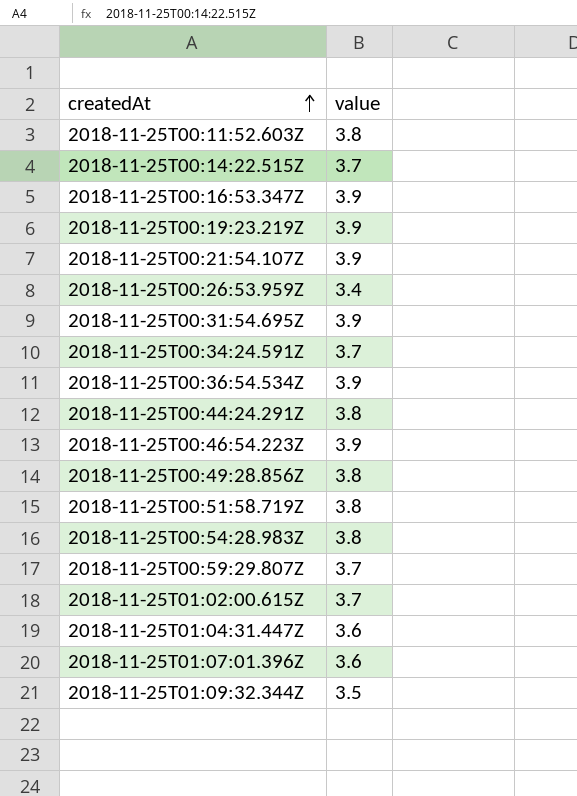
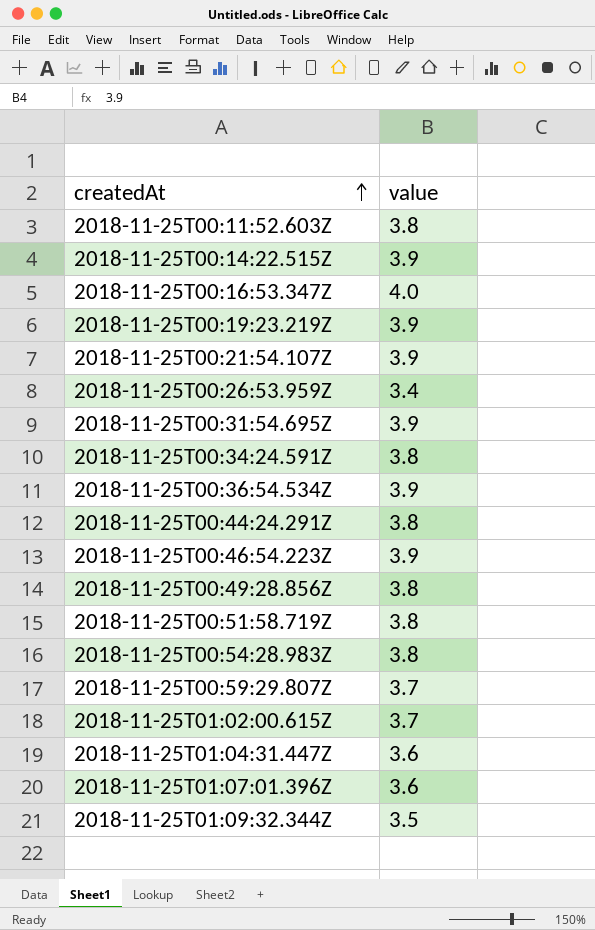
2018-11-25T00:14:22.515Z | value: 3.7 -> 3.9
2018-11-25T00:16:53.347Z | value: 3.9 -> 4.0
2018-11-25T00:34:24.591Z | value: 3.7 -> 3.8

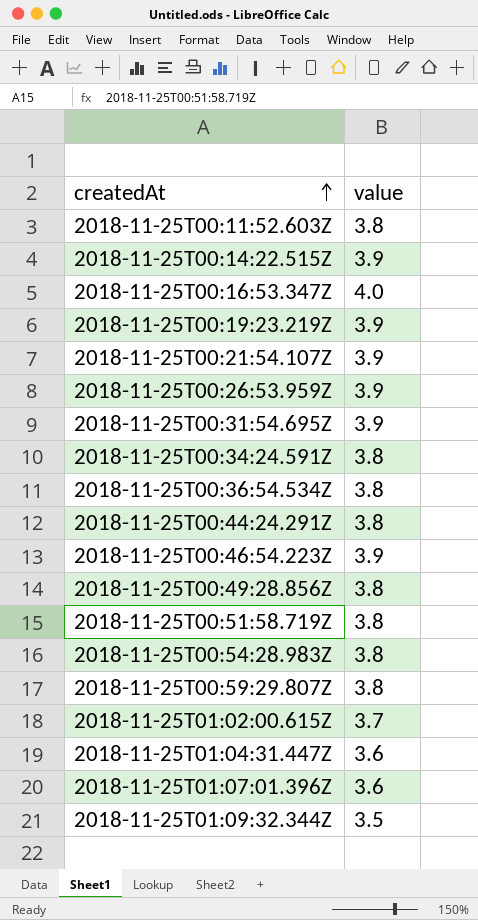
2018-11-25T00:26:53.959Z | value: 3.4 -> 3.9
2018-11-25T00:36:54.534Z | value: 3.9 -> 3.8
2018-11-25T00:59:29.807Z | value: 3.7 -> 3.8

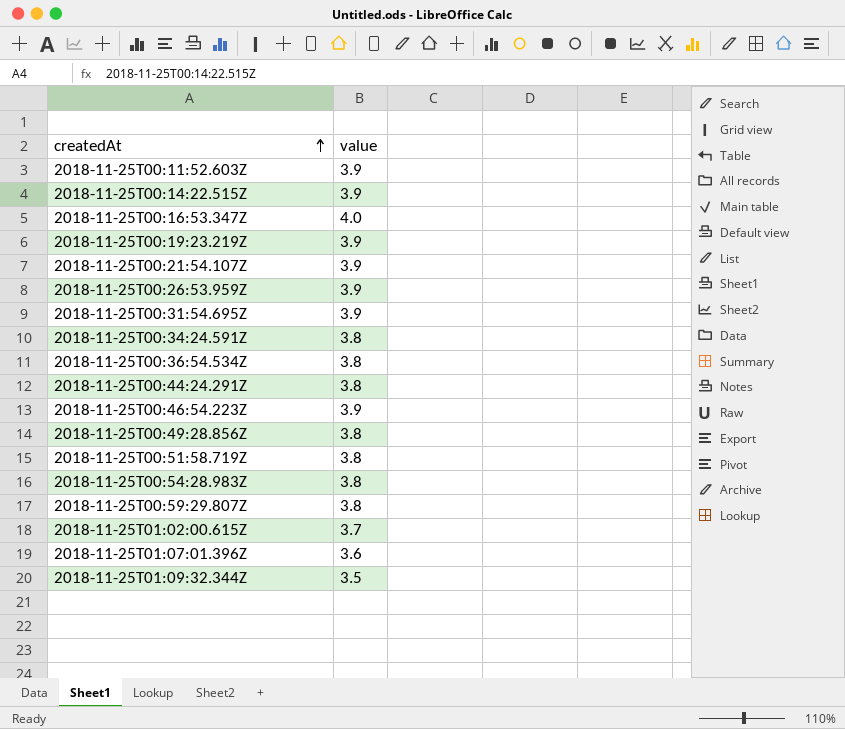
row 2018-11-25T01:04:31.447Z: 3.6 -> none
2018-11-25T00:11:52.603Z | value: 3.8 -> 3.9

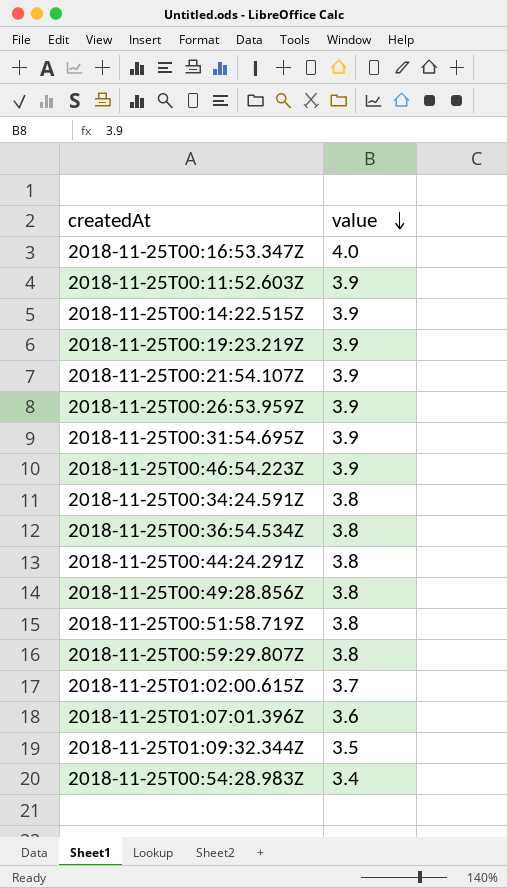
row order: createdAt ascending -> value descending
2018-11-25T00:54:28.983Z | value: 3.8 -> 3.4

